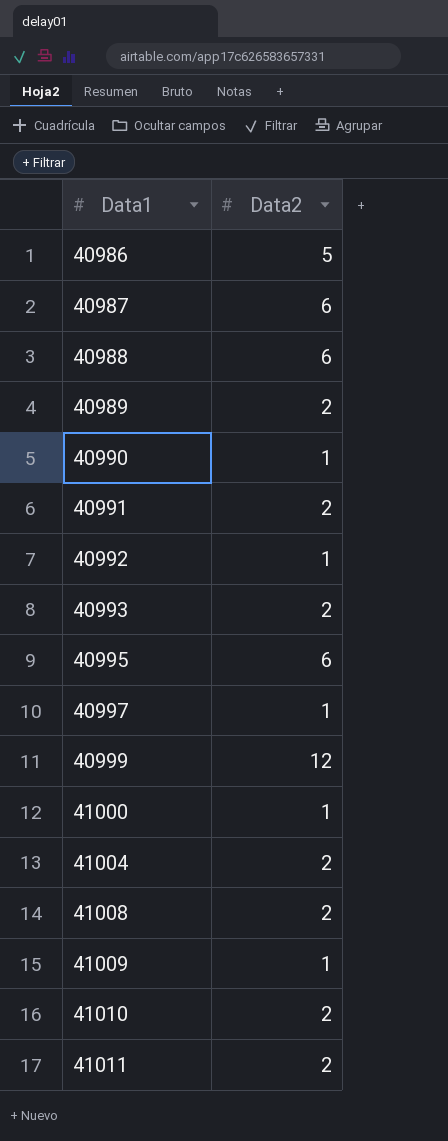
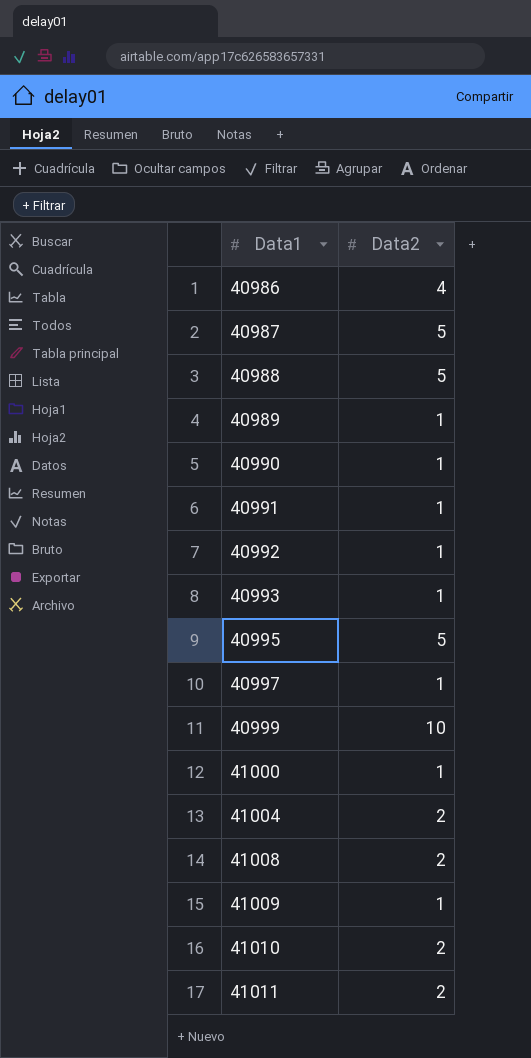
40986 | Data2: 5 -> 4
40987 | Data2: 6 -> 5
40988 | Data2: 6 -> 5
40989 | Data2: 2 -> 1
40991 | Data2: 2 -> 1
40993 | Data2: 2 -> 1
40995 | Data2: 6 -> 5
40999 | Data2: 12 -> 10

